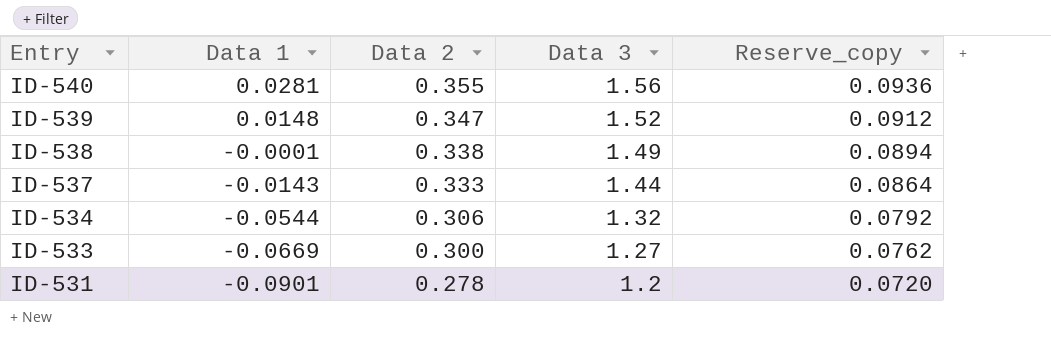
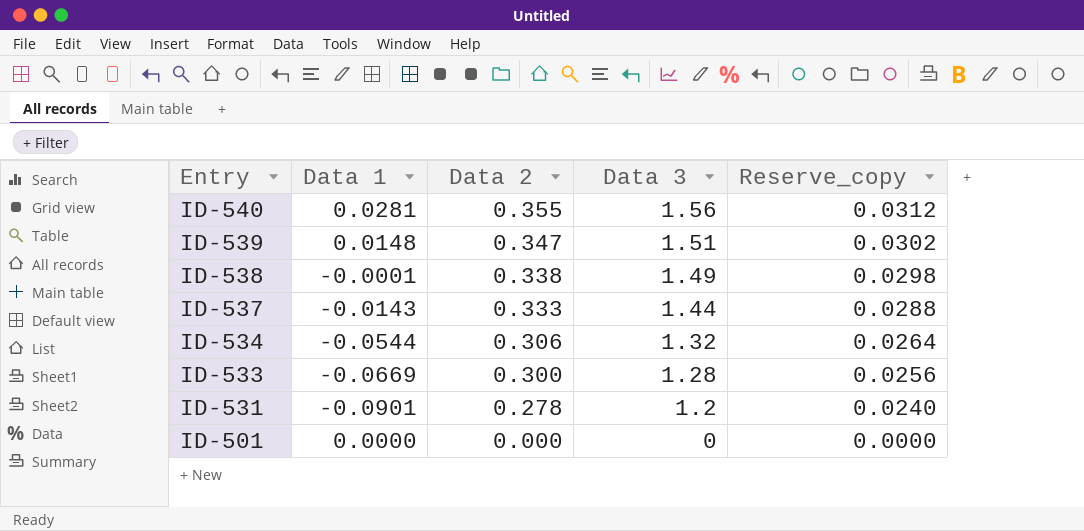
column Reserve_copy | formula: [Data 3] * 0.06 -> [Data 3] * 0.02
ID-539 | Data 3: 1.52 -> 1.51
ID-533 | Data 3: 1.27 -> 1.28
row ID-501: none -> 0.0000 | 0.000 | 0 | 0.0000

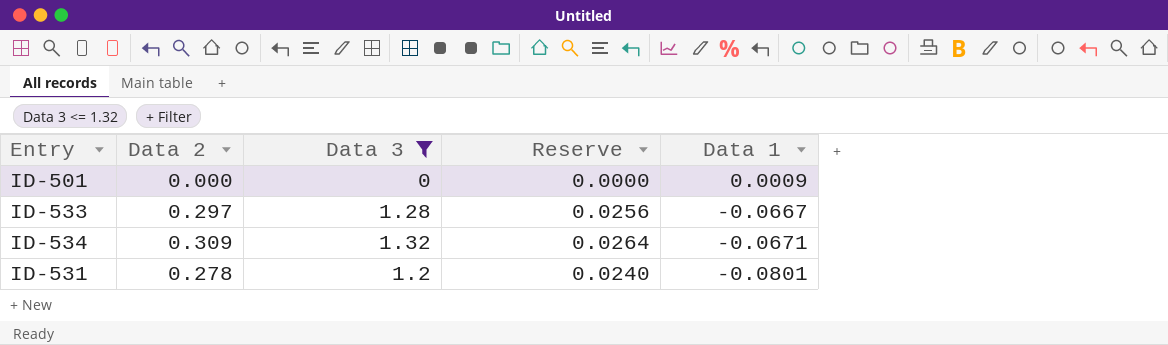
filter: none -> Data 3 <= 1.32
row order: Entry descending -> Data 1 descending
column name: Reserve_copy -> Reserve
column Data 1 | position: 2 -> 5
ID-501 | Data 1: 0.0000 -> 0.0009
ID-533 | Data 2: 0.300 -> 0.297
ID-533 | Data 1: -0.0669 -> -0.0667
ID-534 | Data 2: 0.306 -> 0.309
ID-534 | Data 1: -0.0544 -> -0.0671
ID-531 | Data 1: -0.0901 -> -0.0801

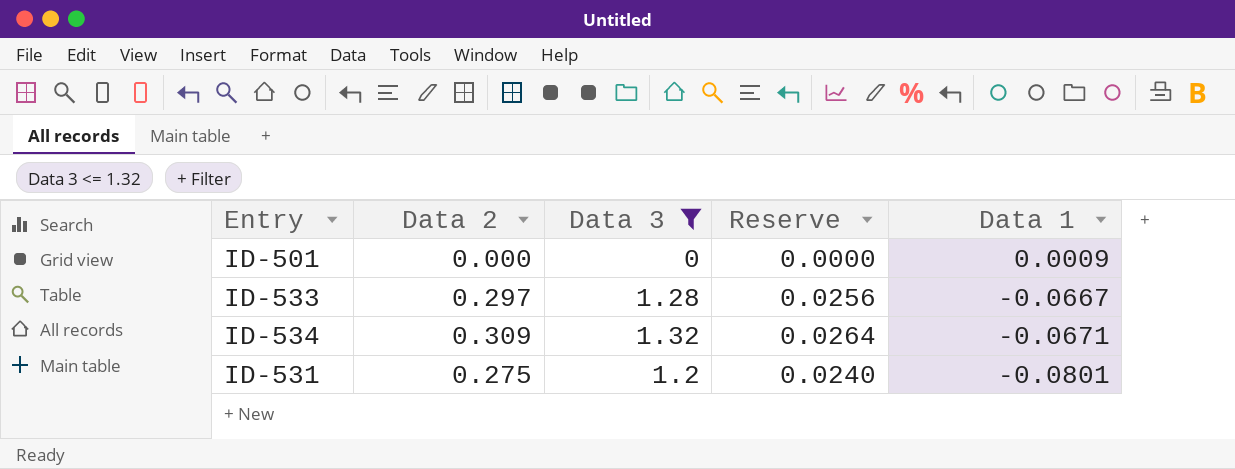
ID-531 | Data 2: 0.278 -> 0.275

